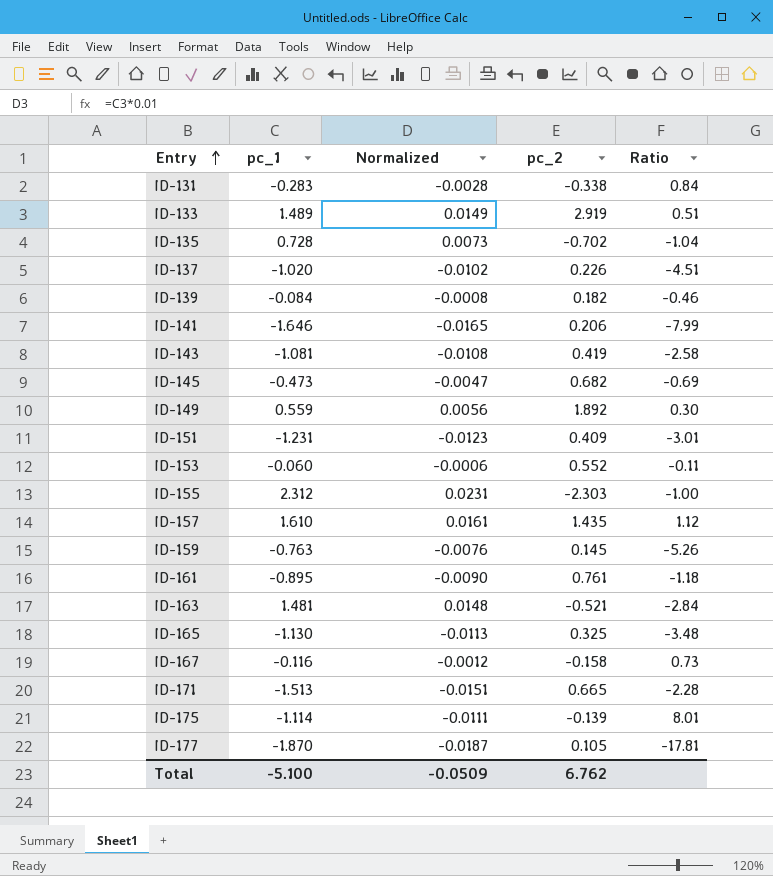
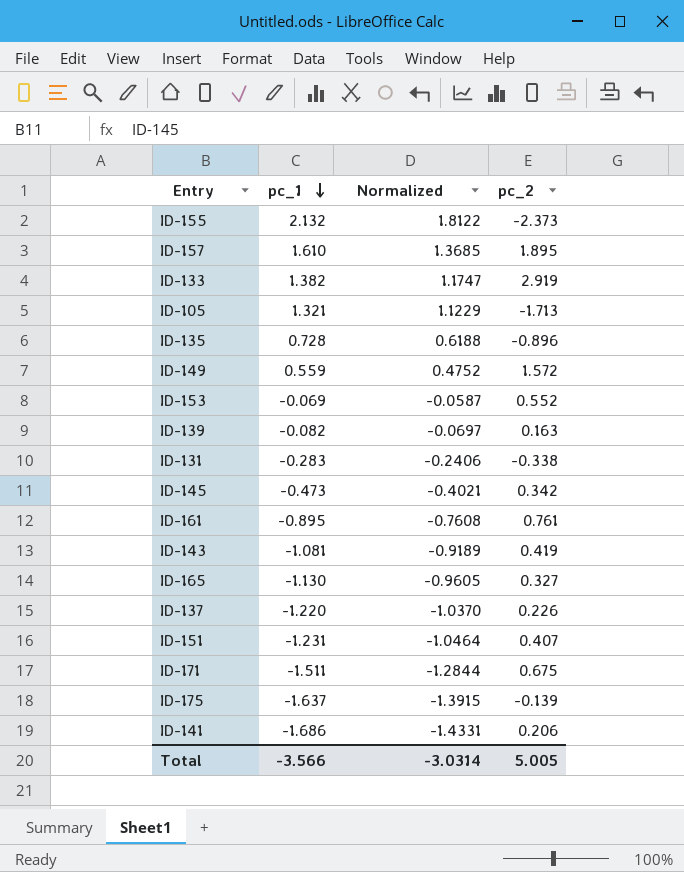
row order: Entry ascending -> pc_1 descending
column Ratio | formula: [pc_1] / [pc_2] -> none
column Normalized | formula: [pc_1] * 0.01 -> [pc_1] * 0.85
row ID-159: -0.763 | -0.0076 | 0.145 | -5.26 -> none
row ID-163: 1.481 | 0.0148 | -0.521 | -2.84 -> none
row ID-167: -0.116 | -0.0012 | -0.158 | 0.73 -> none
row ID-177: -1.870 | -0.0187 | 0.105 | -17.81 -> none
ID-155 | pc_1: 2.312 -> 2.132
ID-155 | pc_2: -2.303 -> -2.373
ID-157 | pc_2: 1.435 -> 1.895
ID-133 | pc_1: 1.489 -> 1.382
row ID-105: none -> 1.321 | 1.1229 | -1.713
ID-135 | pc_2: -0.702 -> -0.896
ID-149 | pc_2: 1.892 -> 1.572
ID-153 | pc_1: -0.060 -> -0.069
ID-139 | pc_1: -0.084 -> -0.082
ID-139 | pc_2: 0.182 -> 0.163
ID-145 | pc_2: 0.682 -> 0.342
ID-165 | pc_2: 0.325 -> 0.327
ID-137 | pc_1: -1.020 -> -1.220
ID-151 | pc_2: 0.409 -> 0.407
ID-171 | pc_1: -1.513 -> -1.511
ID-171 | pc_2: 0.665 -> 0.675
ID-175 | pc_1: -1.114 -> -1.637
ID-141 | pc_1: -1.646 -> -1.686
Total | pc_1: -5.100 -> -3.566
Total | Normalized: -0.0509 -> -3.0314
Total | pc_2: 6.762 -> 5.005

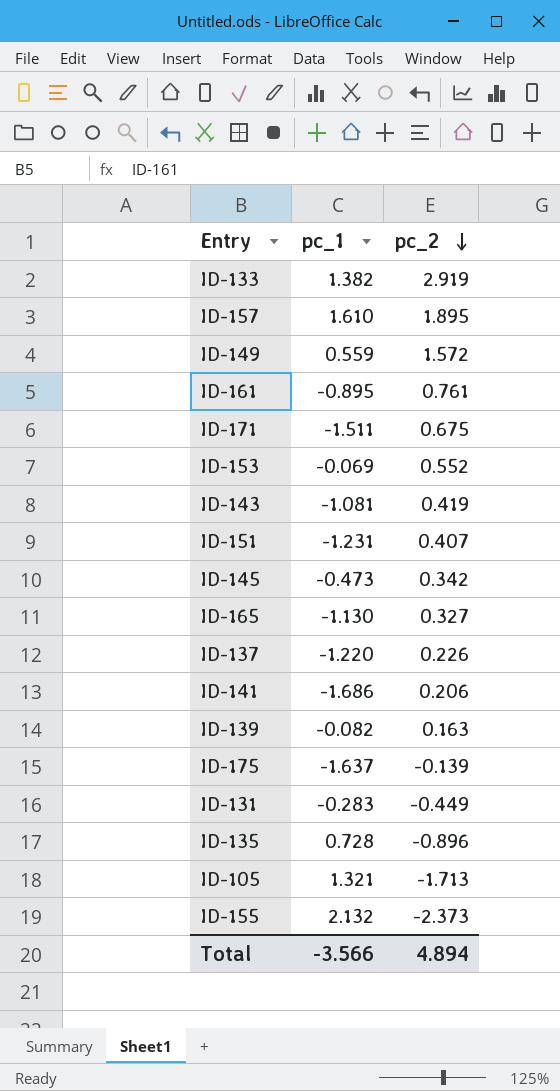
row order: pc_1 descending -> pc_2 descending
column Normalized | formula: [pc_1] * 0.85 -> none
ID-131 | pc_2: -0.338 -> -0.449
Total | pc_2: 5.005 -> 4.894

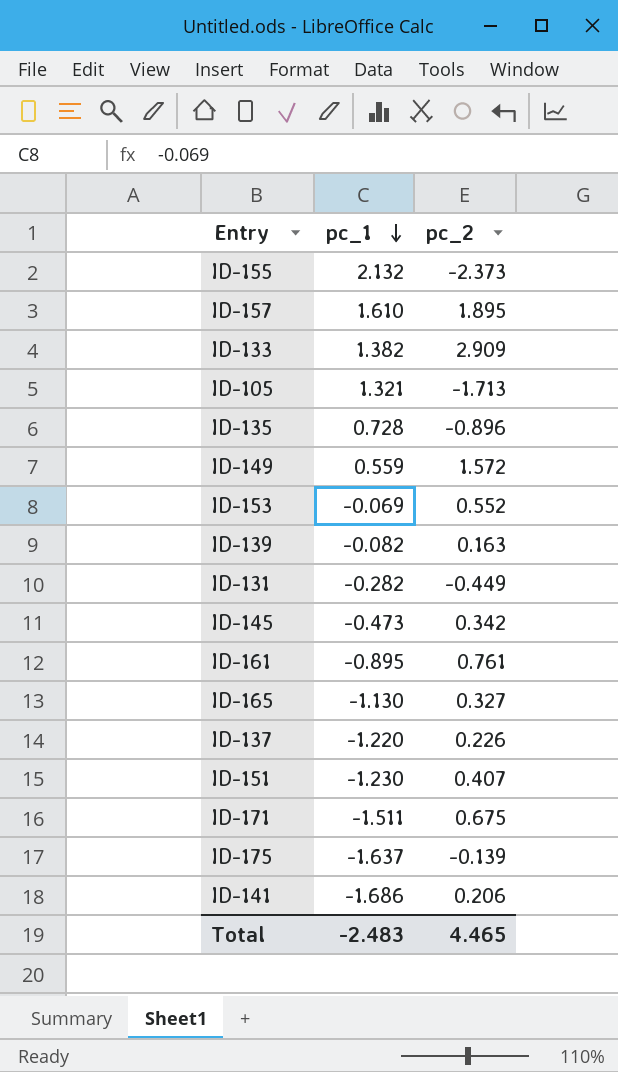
row order: pc_2 descending -> pc_1 descending
row ID-143: -1.081 | 0.419 -> none
ID-133 | pc_2: 2.919 -> 2.909
ID-131 | pc_1: -0.283 -> -0.282
ID-151 | pc_1: -1.231 -> -1.230
Total | pc_1: -3.566 -> -2.483
Total | pc_2: 4.894 -> 4.465

